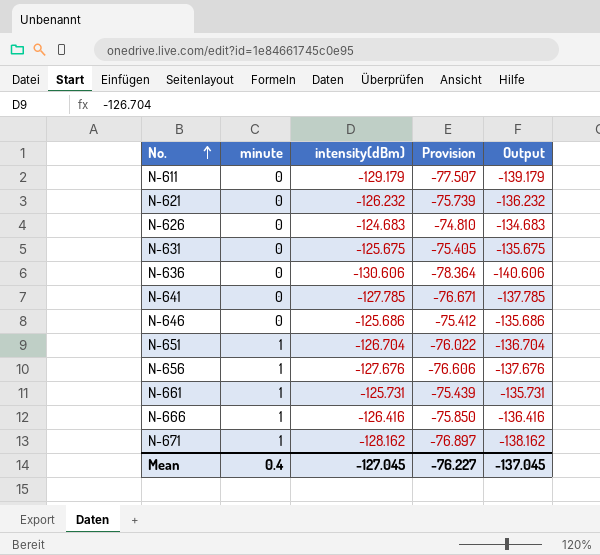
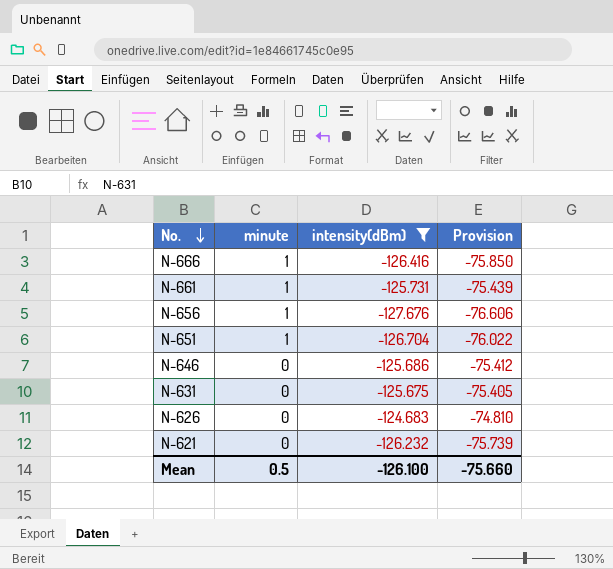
filter: none -> intensity(dBm) >= -127.676
row order: No. ascending -> No. descending
column Output | formula: [intensity(dBm)] - 10 -> none
Mean | minute: 0.4 -> 0.5
Mean | intensity(dBm): -127.045 -> -126.100
Mean | Provision: -76.227 -> -75.660

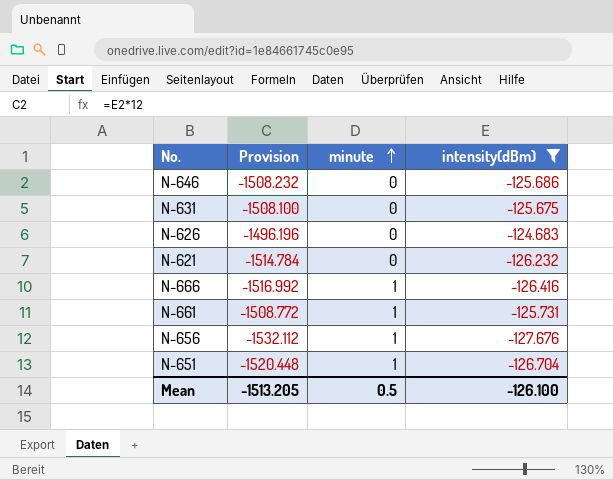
row order: No. descending -> minute ascending
column Provision | formula: [intensity(dBm)] * 0.6 -> [intensity(dBm)] * 12
column Provision | position: 4 -> 2
Mean | Provision: -75.660 -> -1513.205

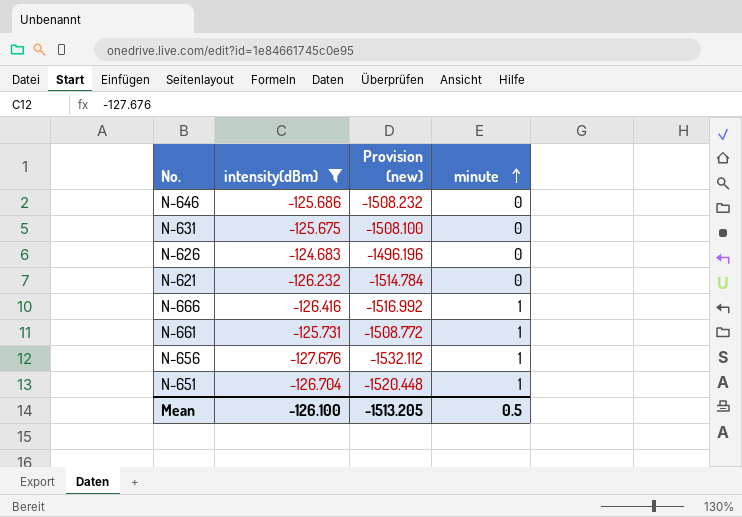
column intensity(dBm) | position: 4 -> 2
column name: Provision -> Provision (new)

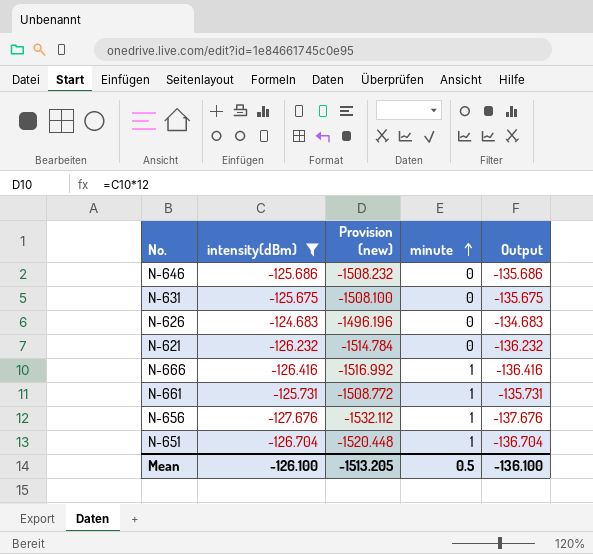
column Output | formula: none -> [intensity(dBm)] - 10

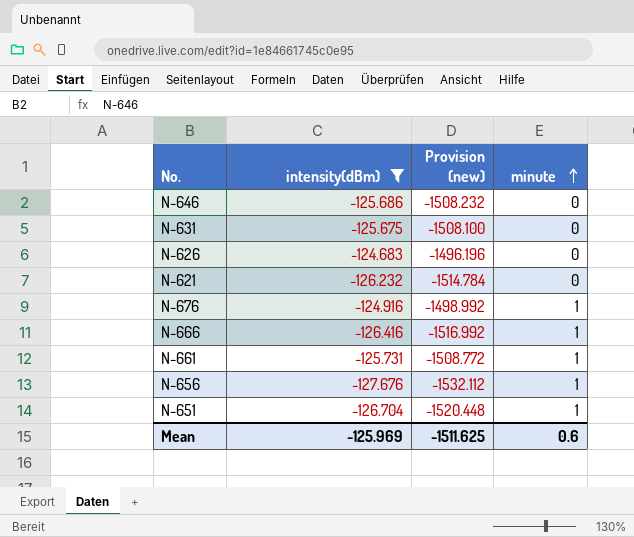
column Output | formula: [intensity(dBm)] - 10 -> none
row N-676: none -> -124.916 | -1498.992 | 1
Mean | intensity(dBm): -126.100 -> -125.969
Mean | Provision (new): -1513.205 -> -1511.625
Mean | minute: 0.5 -> 0.6

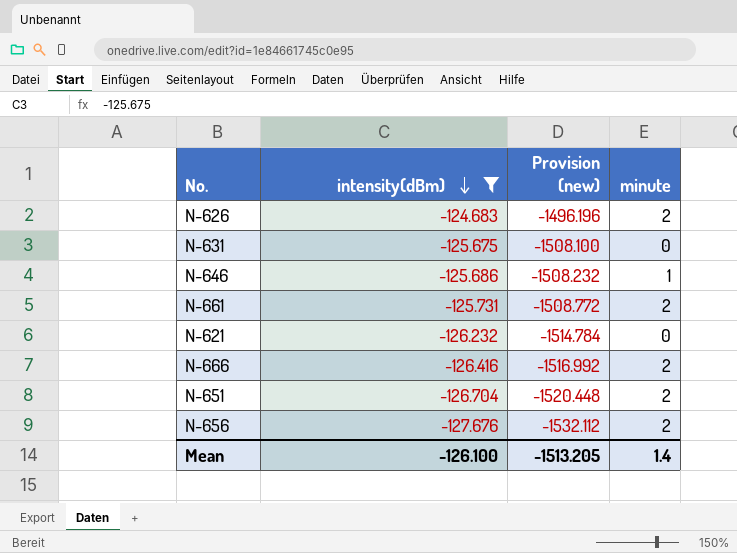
row order: minute ascending -> intensity(dBm) descending
row N-676: -124.916 | -1498.992 | 1 -> none
N-626 | minute: 0 -> 2
N-646 | minute: 0 -> 1
N-661 | minute: 1 -> 2
N-666 | minute: 1 -> 2
N-651 | minute: 1 -> 2
N-656 | minute: 1 -> 2
Mean | intensity(dBm): -125.969 -> -126.100
Mean | Provision (new): -1511.625 -> -1513.205
Mean | minute: 0.6 -> 1.4

